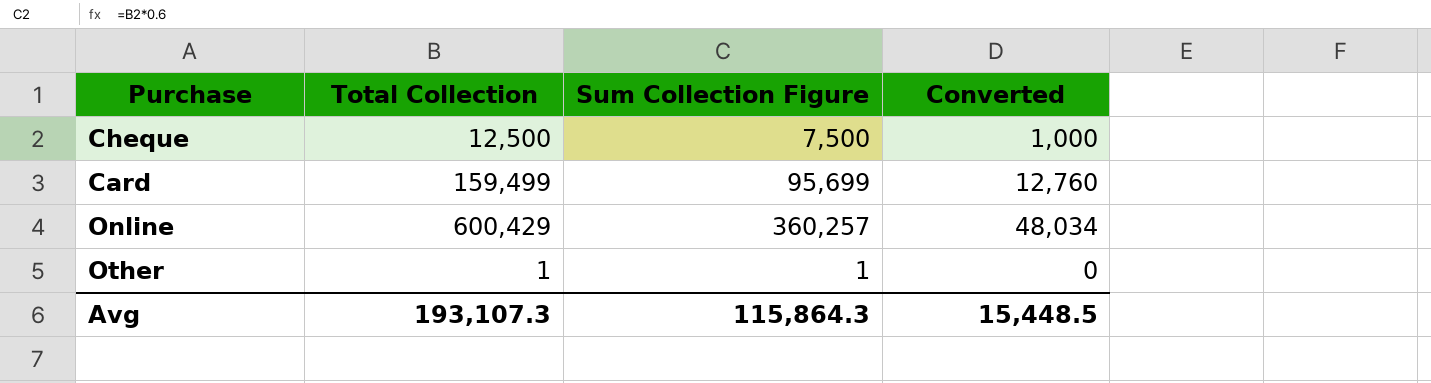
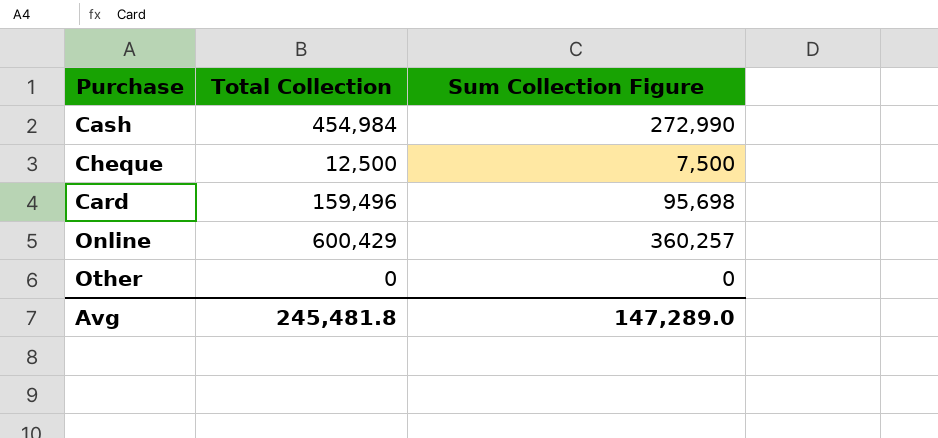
column Converted | formula: [Total Collection] * 0.08 -> none
row Cash: none -> 454,984 | 272,990
Card | Total Collection: 159,499 -> 159,496
Card | Sum Collection Figure: 95,699 -> 95,698
Other | Total Collection: 1 -> 0
Other | Sum Collection Figure: 1 -> 0
Avg | Total Collection: 193,107.3 -> 245,481.8
Avg | Sum Collection Figure: 115,864.3 -> 147,289.0

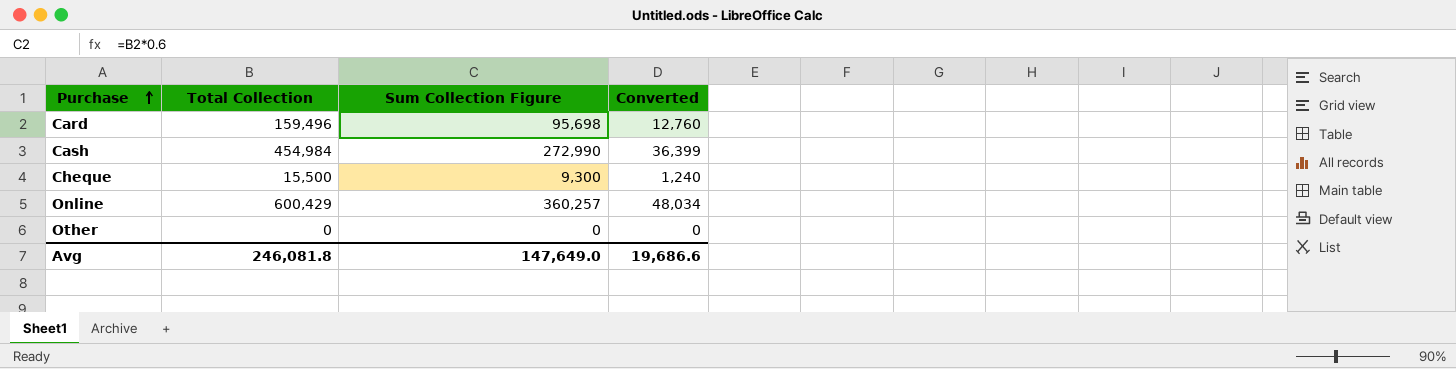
row order: none -> Purchase ascending
column Converted | formula: none -> [Total Collection] * 0.08
Cheque | Total Collection: 12,500 -> 15,500
Cheque | Sum Collection Figure: 7,500 -> 9,300
Avg | Total Collection: 245,481.8 -> 246,081.8
Avg | Sum Collection Figure: 147,289.0 -> 147,649.0

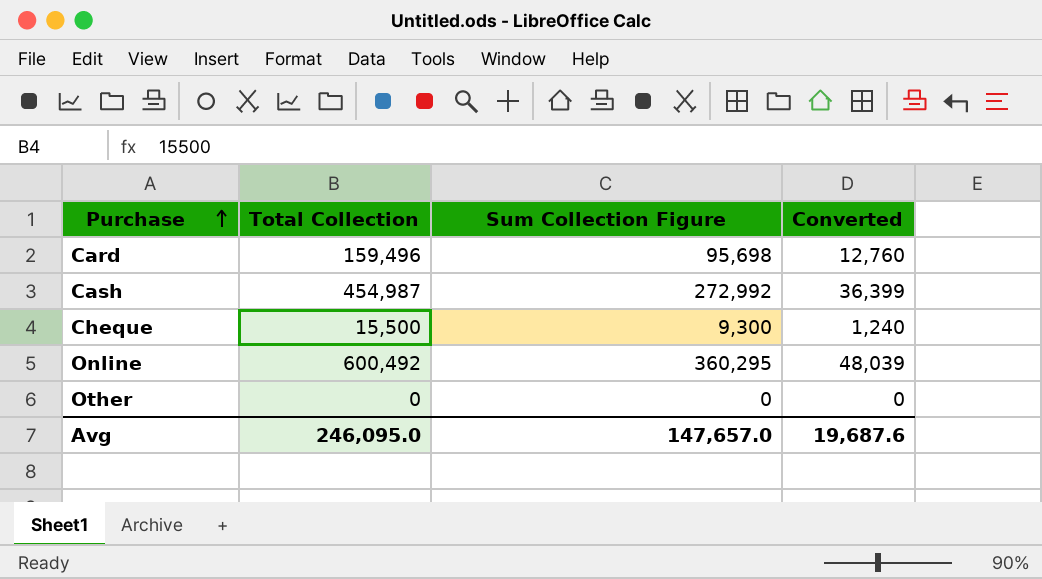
Cash | Total Collection: 454,984 -> 454,987
Cash | Sum Collection Figure: 272,990 -> 272,992
Online | Total Collection: 600,429 -> 600,492
Online | Sum Collection Figure: 360,257 -> 360,295
Online | Converted: 48,034 -> 48,039
Avg | Total Collection: 246,081.8 -> 246,095.0
Avg | Sum Collection Figure: 147,649.0 -> 147,657.0
Avg | Converted: 19,686.6 -> 19,687.6

